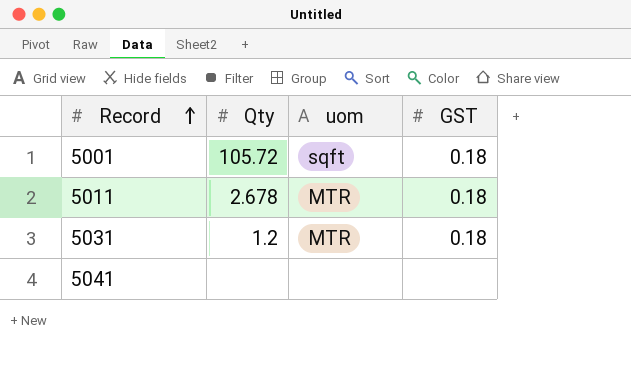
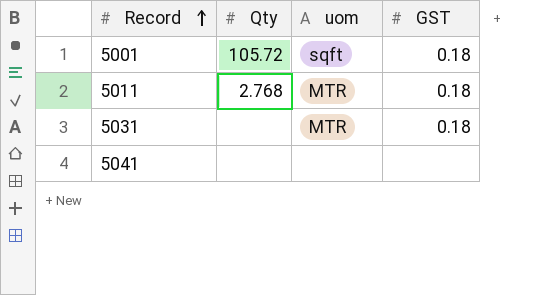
5011 | Qty: 2.678 -> 2.768
5031 | Qty: 1.2 -> none

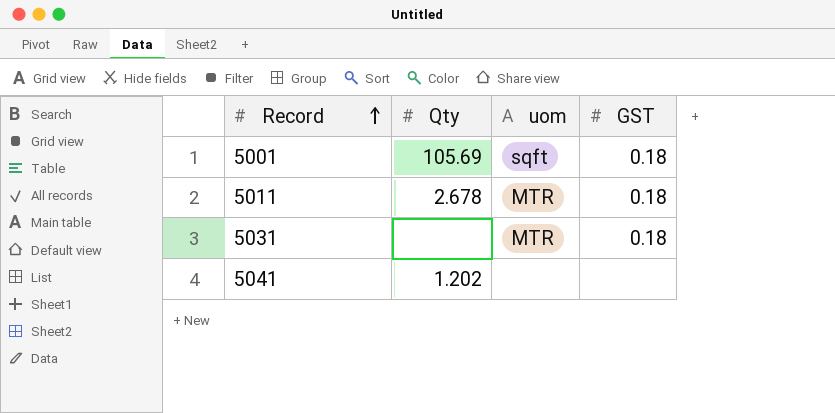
5001 | Qty: 105.72 -> 105.69
5011 | Qty: 2.768 -> 2.678
5041 | Qty: none -> 1.202

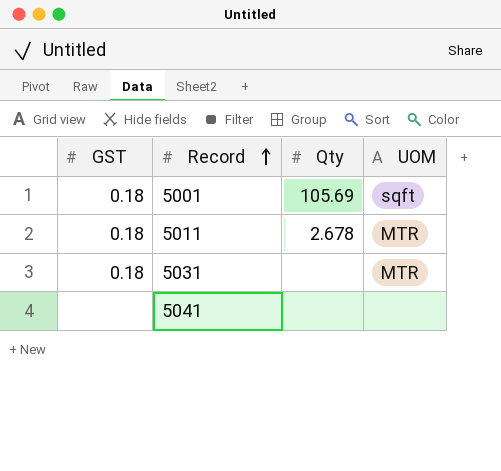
column GST | position: 4 -> 1
column name: uom -> UOM
5041 | Qty: 1.202 -> none

